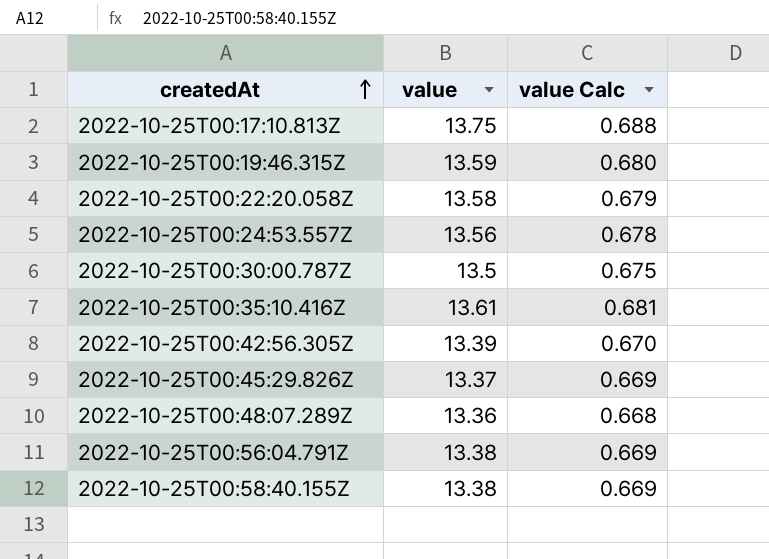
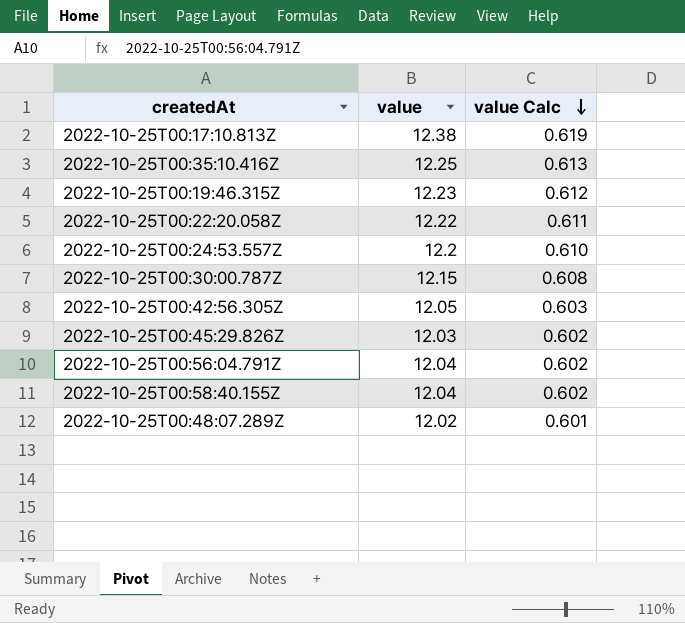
row order: createdAt ascending -> value Calc descending
2022-10-25T00:17:10.813Z | value: 13.75 -> 12.38
2022-10-25T00:17:10.813Z | value Calc: 0.688 -> 0.619
2022-10-25T00:35:10.416Z | value: 13.61 -> 12.25
2022-10-25T00:35:10.416Z | value Calc: 0.681 -> 0.613
2022-10-25T00:19:46.315Z | value: 13.59 -> 12.23
2022-10-25T00:19:46.315Z | value Calc: 0.680 -> 0.612
2022-10-25T00:22:20.058Z | value: 13.58 -> 12.22
2022-10-25T00:22:20.058Z | value Calc: 0.679 -> 0.611
2022-10-25T00:24:53.557Z | value: 13.56 -> 12.2
2022-10-25T00:24:53.557Z | value Calc: 0.678 -> 0.610
2022-10-25T00:30:00.787Z | value: 13.5 -> 12.15
2022-10-25T00:30:00.787Z | value Calc: 0.675 -> 0.608
2022-10-25T00:42:56.305Z | value: 13.39 -> 12.05
2022-10-25T00:42:56.305Z | value Calc: 0.670 -> 0.603
2022-10-25T00:45:29.826Z | value: 13.37 -> 12.03
2022-10-25T00:45:29.826Z | value Calc: 0.669 -> 0.602
2022-10-25T00:56:04.791Z | value: 13.38 -> 12.04
2022-10-25T00:56:04.791Z | value Calc: 0.669 -> 0.602
2022-10-25T00:58:40.155Z | value: 13.38 -> 12.04
2022-10-25T00:58:40.155Z | value Calc: 0.669 -> 0.602
2022-10-25T00:48:07.289Z | value: 13.36 -> 12.02
2022-10-25T00:48:07.289Z | value Calc: 0.668 -> 0.601

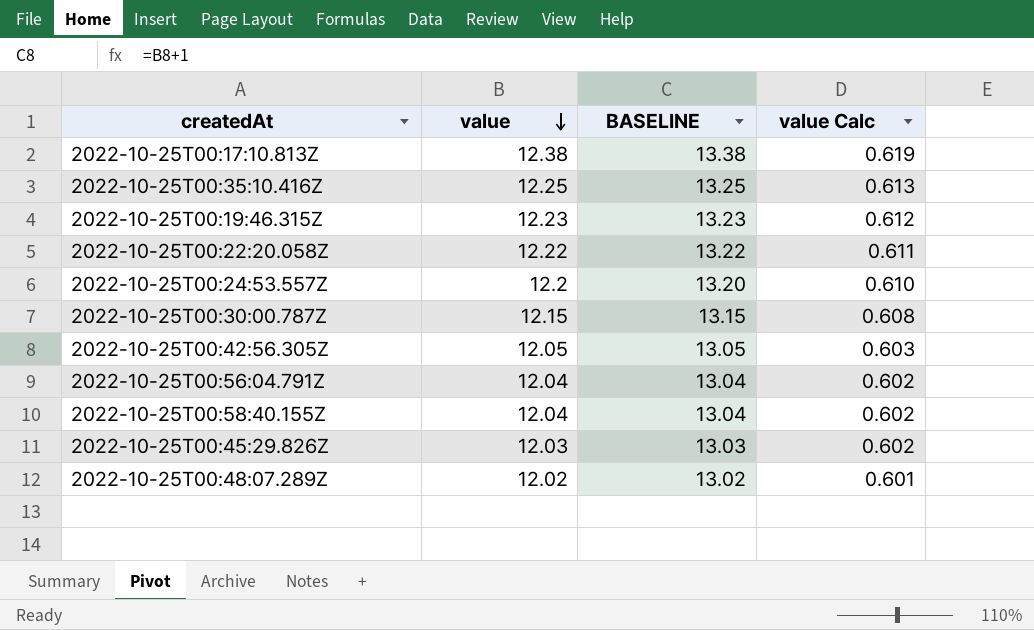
row order: value Calc descending -> value descending
column BASELINE | formula: none -> [value] + 1

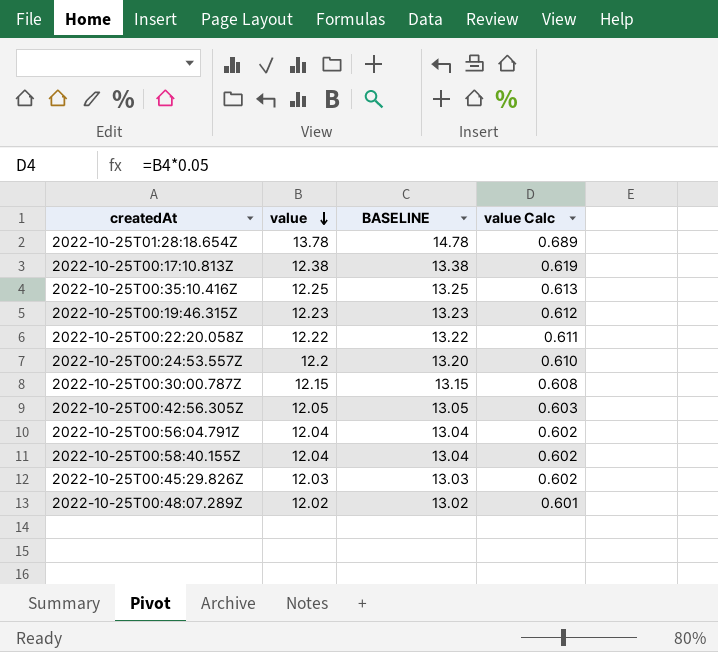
row 2022-10-25T01:28:18.654Z: none -> 13.78 | 14.78 | 0.689

